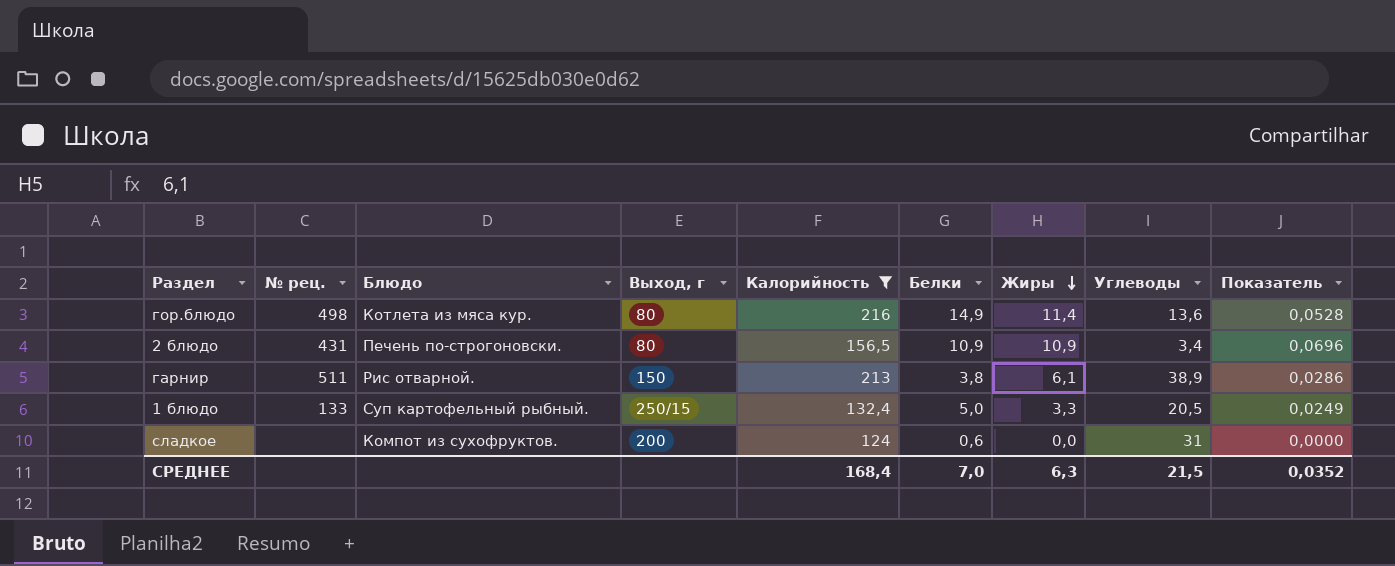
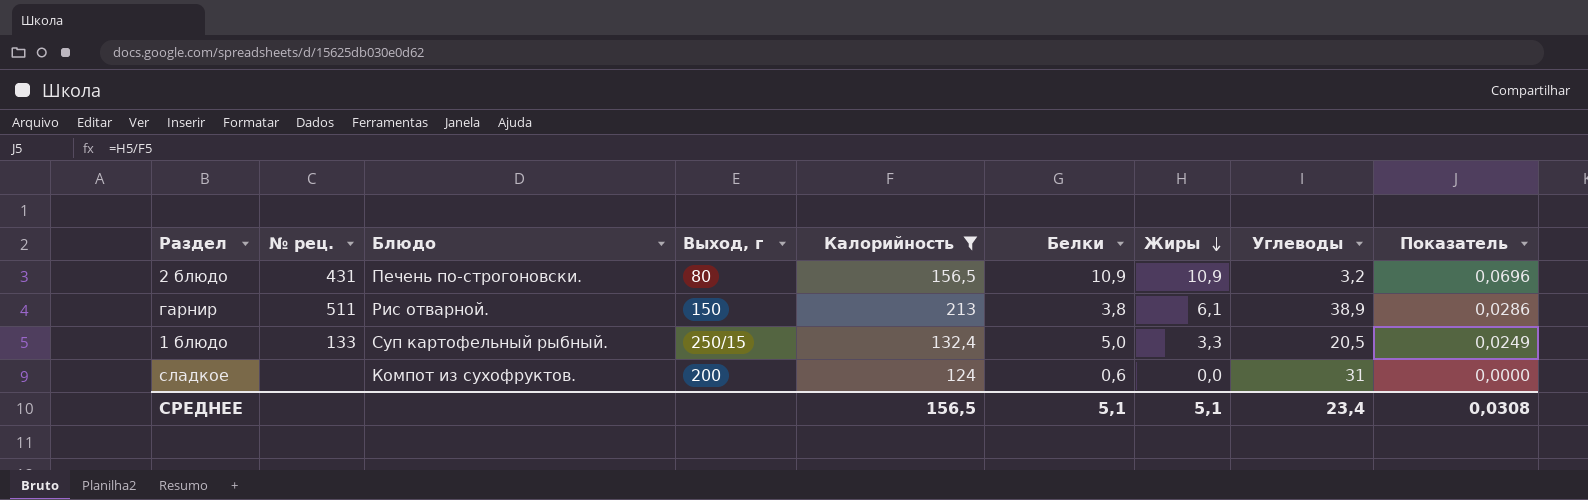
row гор.блюдо: 498 | Котлета из мяса кур. | 80 | 216 | 14,9 | 11,4 | 13,6 | 0,0528 -> none
2 блюдо | Углеводы: 3,4 -> 3,2
СРЕДНЕЕ | Калорийность: 168,4 -> 156,5
СРЕДНЕЕ | Белки: 7,0 -> 5,1
СРЕДНЕЕ | Жиры: 6,3 -> 5,1
СРЕДНЕЕ | Углеводы: 21,5 -> 23,4
СРЕДНЕЕ | Показатель: 0,0352 -> 0,0308

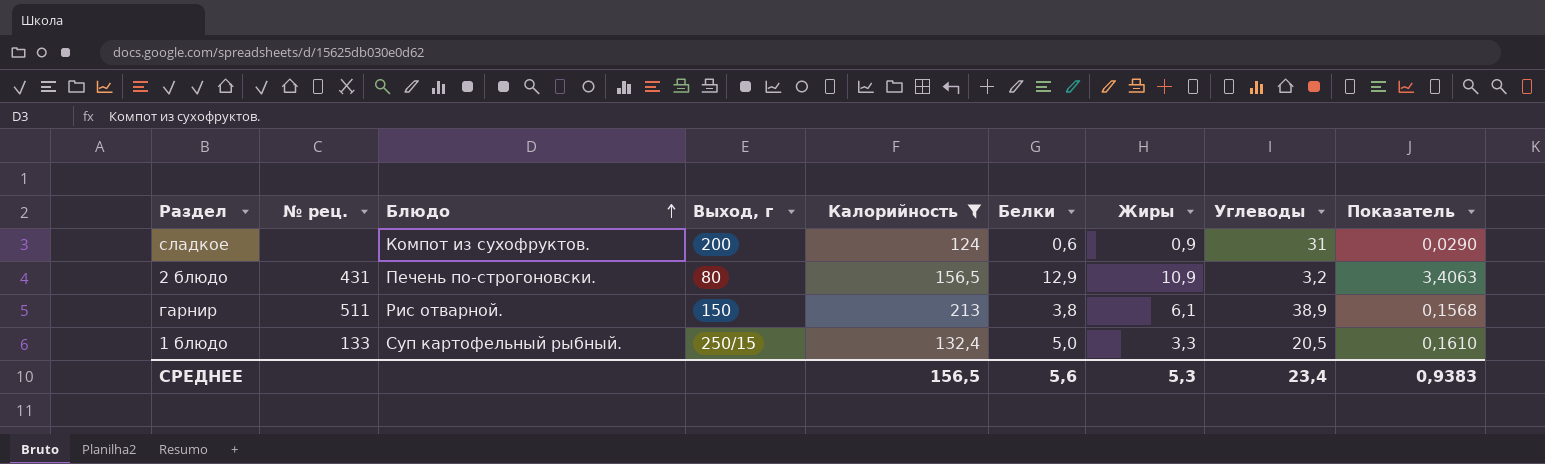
row order: Жиры descending -> Блюдо ascending
column Показатель | formula: [Жиры] / [Калорийность] -> [Жиры] / [Углеводы]
сладкое | Жиры: 0,0 -> 0,9
2 блюдо | Белки: 10,9 -> 12,9
СРЕДНЕЕ | Белки: 5,1 -> 5,6
СРЕДНЕЕ | Жиры: 5,1 -> 5,3
СРЕДНЕЕ | Показатель: 0,0308 -> 0,9383

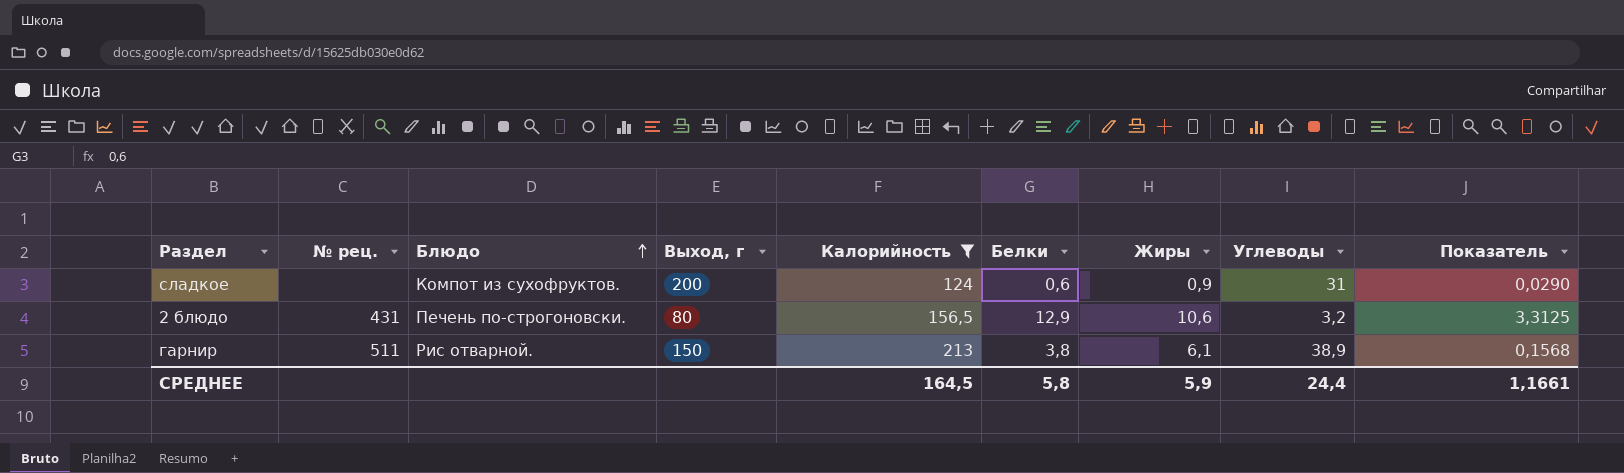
row 1 блюдо: 133 | Суп картофельный рыбный. | 250/15 | 132,4 | 5,0 | 3,3 | 20,5 | 0,1610 -> none
2 блюдо | Жиры: 10,9 -> 10,6
2 блюдо | Показатель: 3,4063 -> 3,3125
СРЕДНЕЕ | Калорийность: 156,5 -> 164,5
СРЕДНЕЕ | Белки: 5,6 -> 5,8
СРЕДНЕЕ | Жиры: 5,3 -> 5,9
СРЕДНЕЕ | Углеводы: 23,4 -> 24,4
СРЕДНЕЕ | Показатель: 0,9383 -> 1,1661

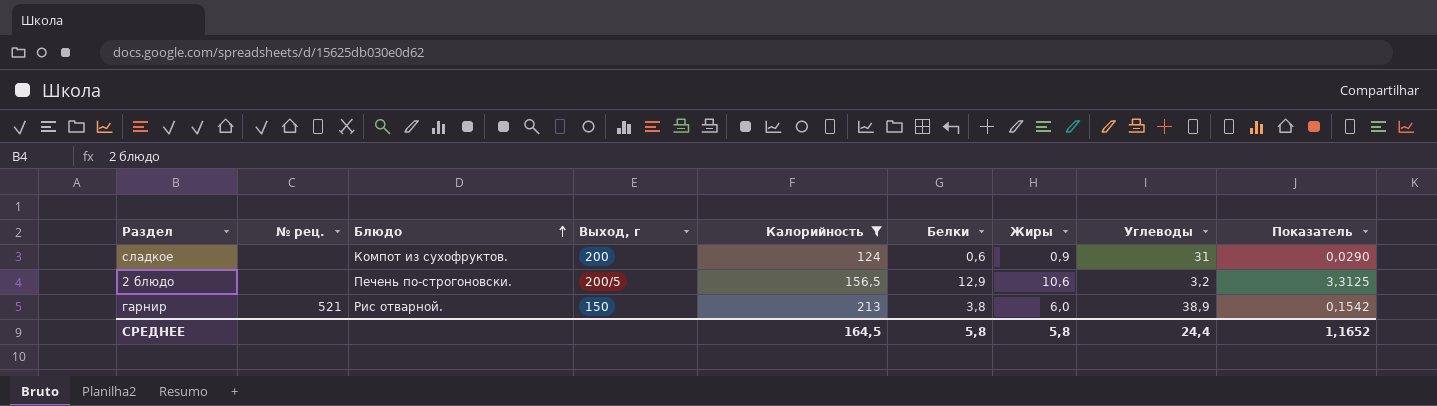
2 блюдо | № рец.: 431 -> none
2 блюдо | Выход, г: 80 -> 200/5
гарнир | № рец.: 511 -> 521
гарнир | Жиры: 6,1 -> 6,0
гарнир | Показатель: 0,1568 -> 0,1542
СРЕДНЕЕ | Жиры: 5,9 -> 5,8
СРЕДНЕЕ | Показатель: 1,1661 -> 1,1652

